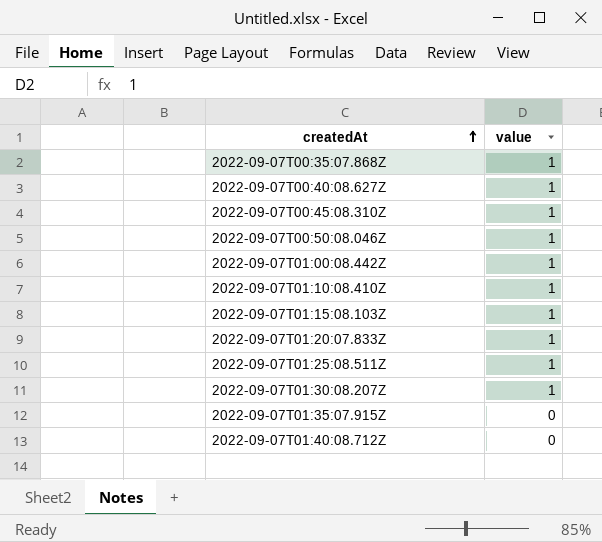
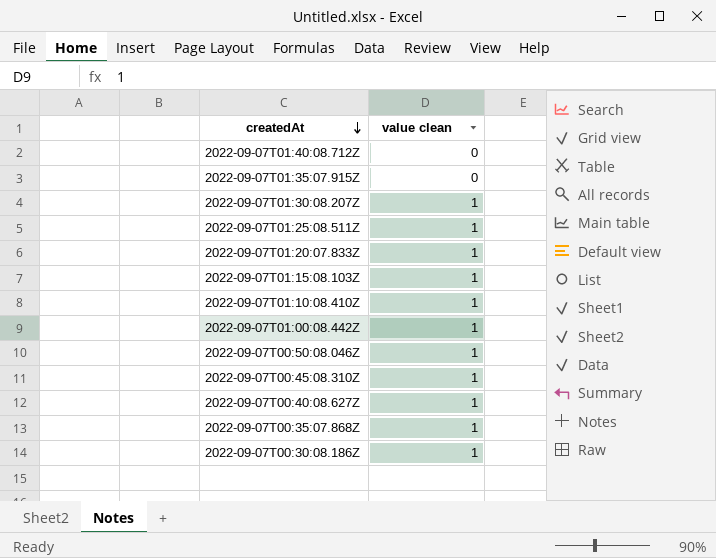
row order: createdAt ascending -> createdAt descending
column name: value -> value clean
row 2022-09-07T00:30:08.186Z: none -> 1

